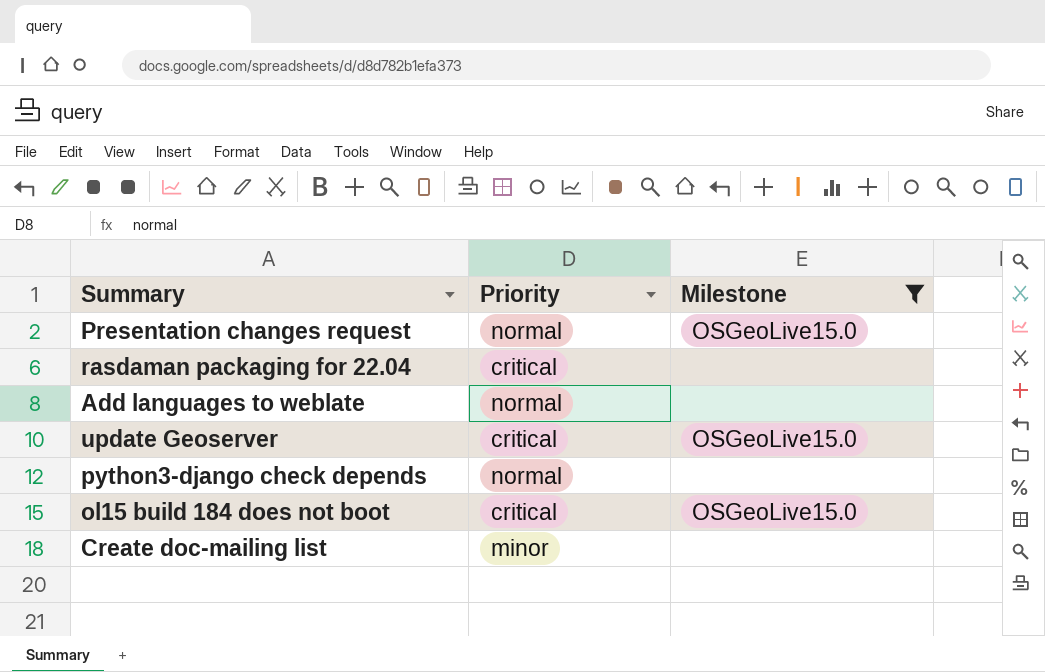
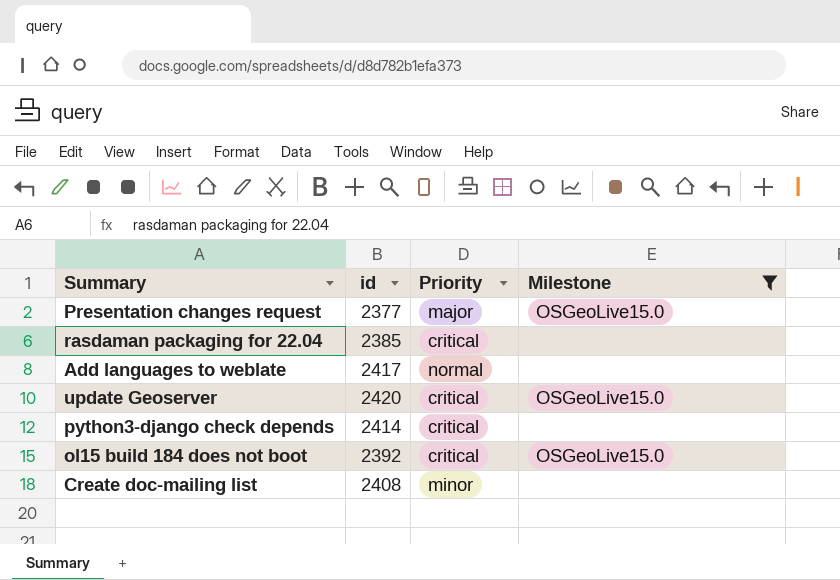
column id | position: none -> 2
Presentation changes request | Priority: normal -> major
python3-django check depends | Priority: normal -> critical

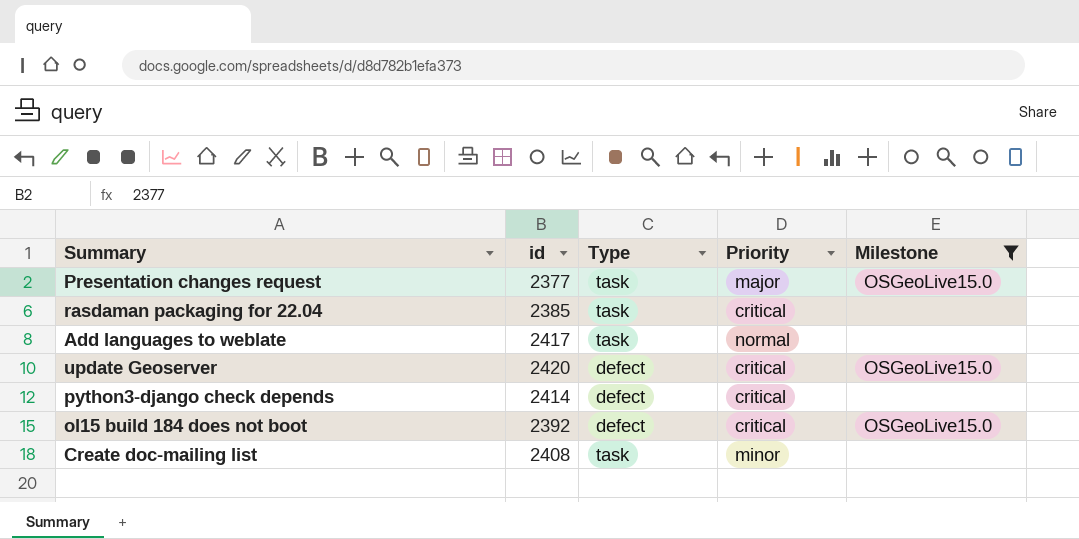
column Type | position: none -> 3

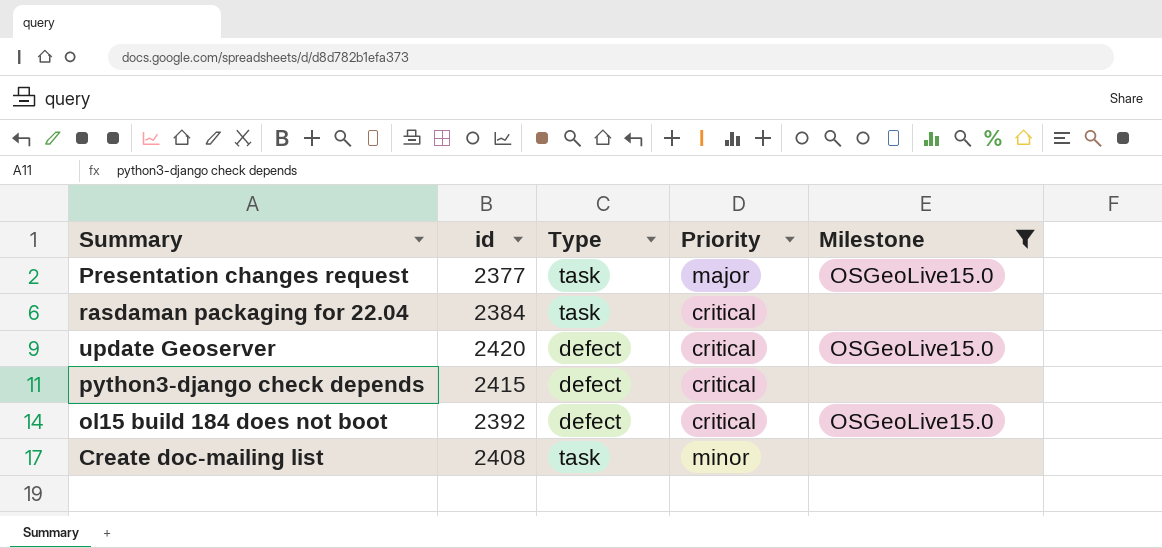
row Add languages to weblate: 2417 | task | normal | none -> none
rasdaman packaging for 22.04 | id: 2385 -> 2384
python3-django check depends | id: 2414 -> 2415

